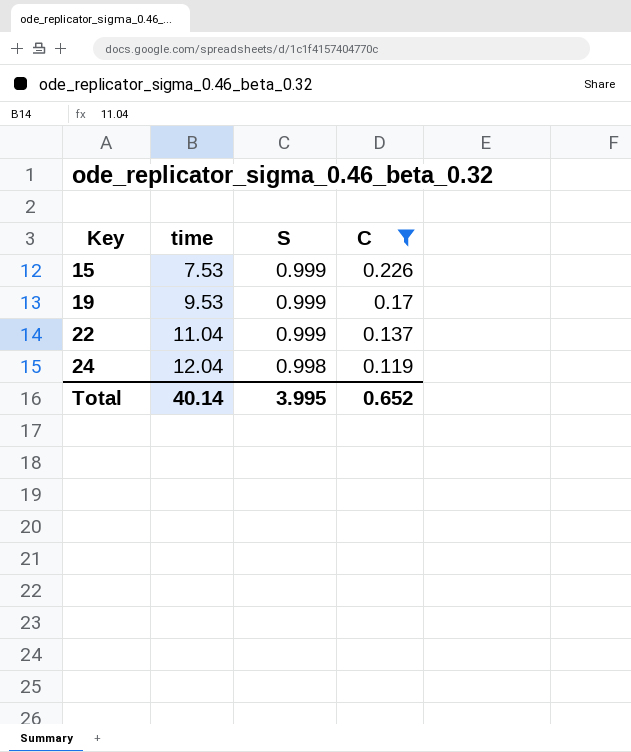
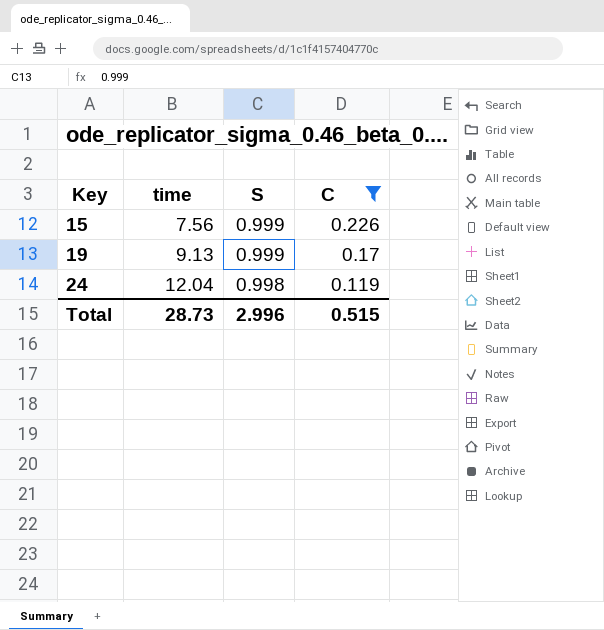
row 22: 11.04 | 0.999 | 0.137 -> none
15 | time: 7.53 -> 7.56
19 | time: 9.53 -> 9.13
Total | time: 40.14 -> 28.73
Total | S: 3.995 -> 2.996
Total | C: 0.652 -> 0.515

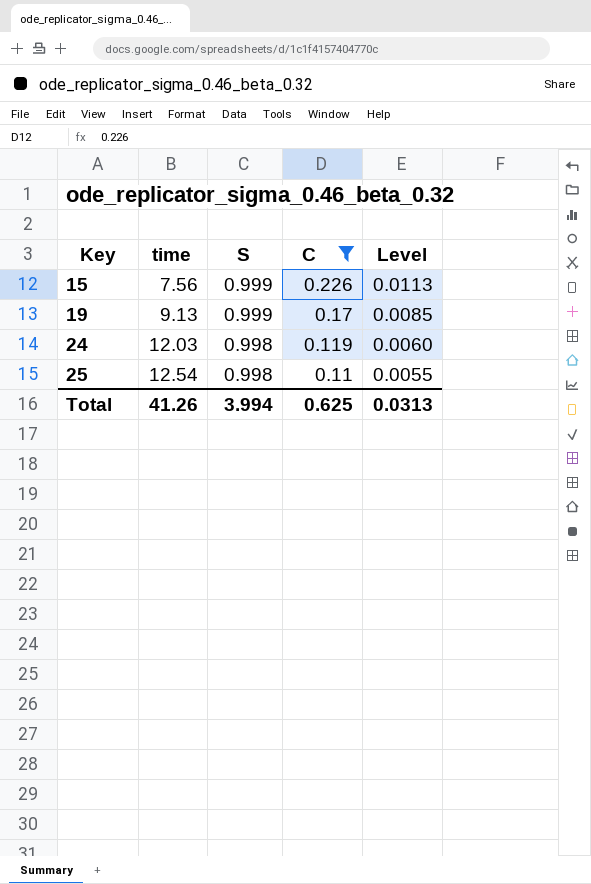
column Level | formula: none -> [C] * 0.05
24 | time: 12.04 -> 12.03
row 25: none -> 12.54 | 0.998 | 0.11 | 0.0055
Total | time: 28.73 -> 41.26
Total | S: 2.996 -> 3.994
Total | C: 0.515 -> 0.625

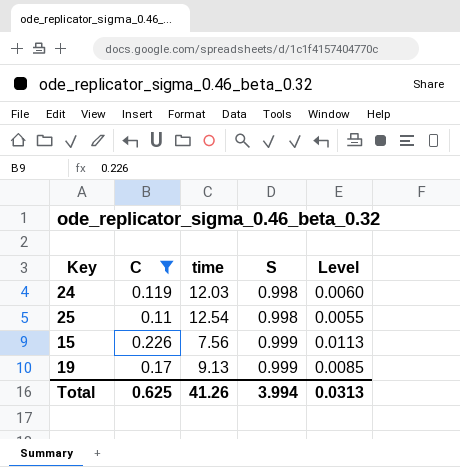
row order: Key ascending -> S ascending
column C | position: 4 -> 2

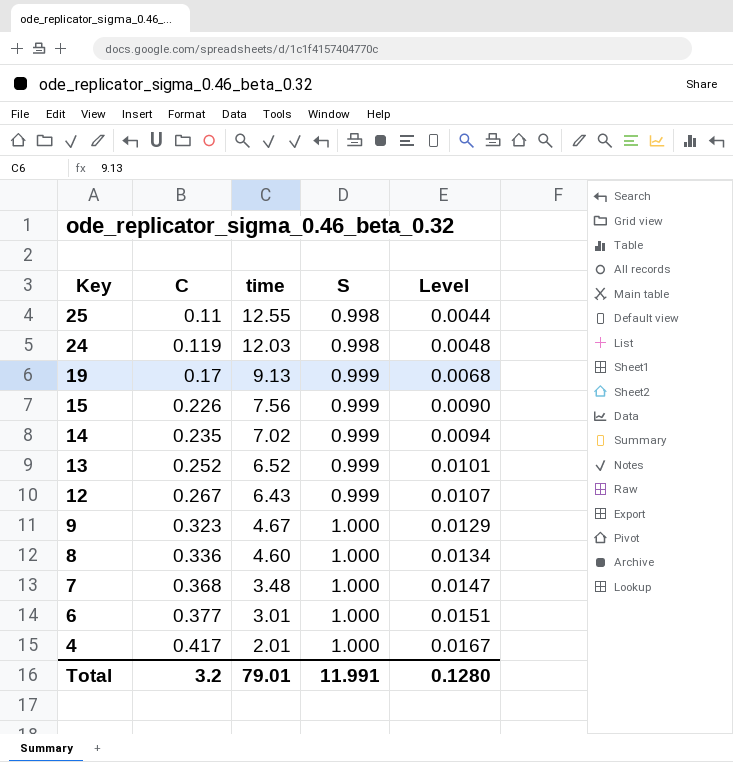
filter: C <= 0.226 -> none
row order: S ascending -> Key descending
column Level | formula: [C] * 0.05 -> [C] * 0.04
25 | time: 12.54 -> 12.55
Total | C: 0.625 -> 3.2
Total | time: 41.26 -> 79.01
Total | S: 3.994 -> 11.991
Total | Level: 0.0313 -> 0.1280

